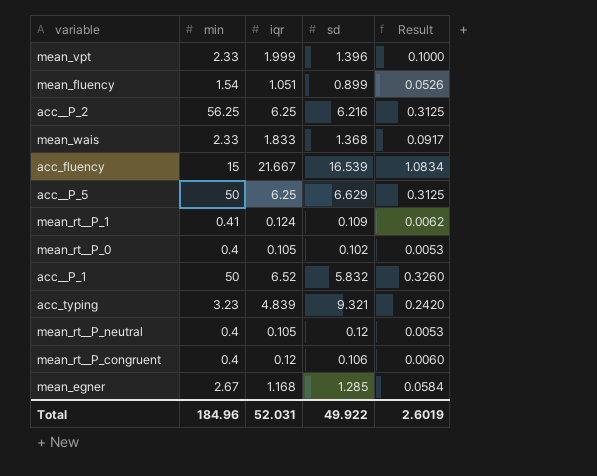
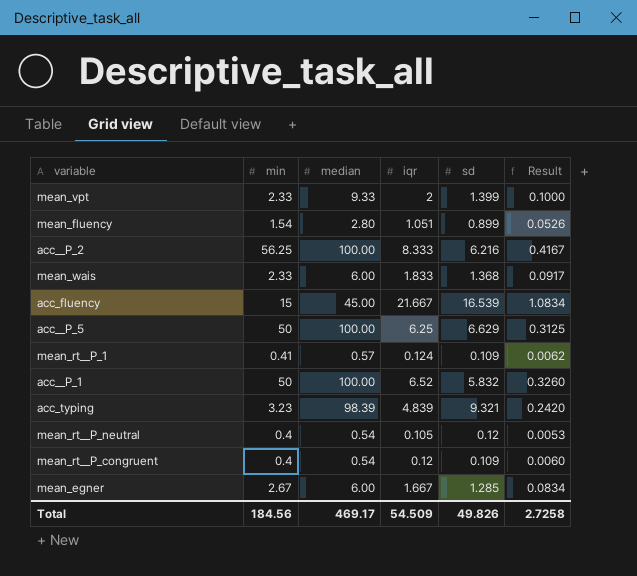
column median | position: none -> 3
row mean_rt__P_0: 0.4 | 0.105 | 0.102 | 0.0053 -> none
mean_vpt | iqr: 1.999 -> 2
mean_vpt | sd: 1.396 -> 1.399
acc__P_2 | iqr: 6.25 -> 8.333
acc__P_2 | Result: 0.3125 -> 0.4167
mean_rt__P_congruent | sd: 0.106 -> 0.109
mean_egner | iqr: 1.168 -> 1.667
mean_egner | Result: 0.0584 -> 0.0834
Total | min: 184.96 -> 184.56
Total | iqr: 52.031 -> 54.509
Total | sd: 49.922 -> 49.826
Total | Result: 2.6019 -> 2.7258

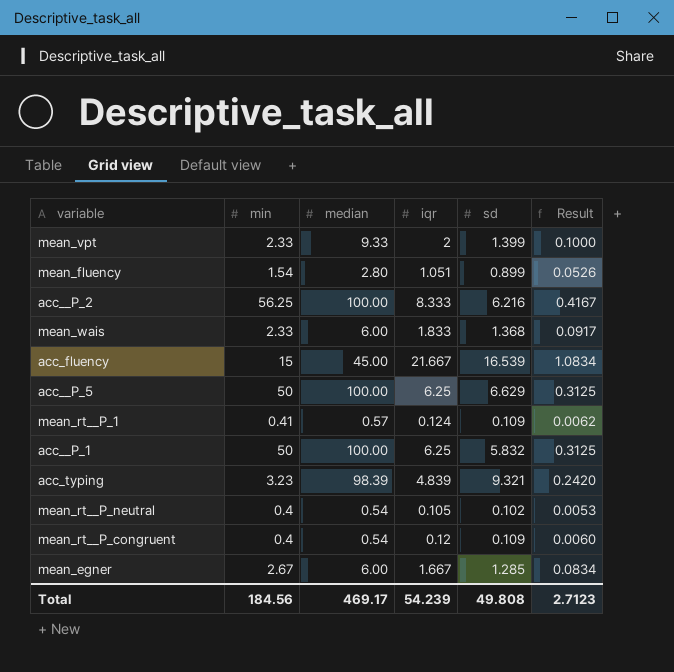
acc__P_1 | iqr: 6.52 -> 6.25
acc__P_1 | Result: 0.3260 -> 0.3125
mean_rt__P_neutral | sd: 0.12 -> 0.102
Total | iqr: 54.509 -> 54.239
Total | sd: 49.826 -> 49.808
Total | Result: 2.7258 -> 2.7123

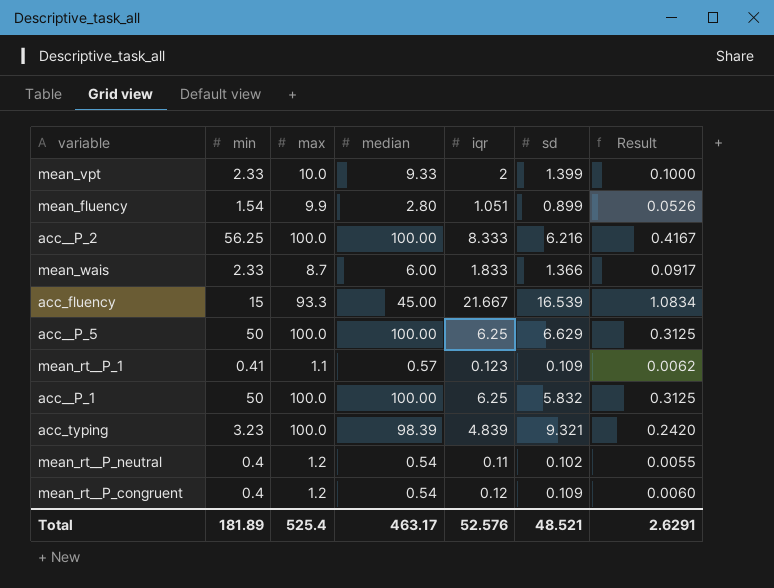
column max | position: none -> 3
row mean_egner: 2.67 | 6.00 | 1.667 | 1.285 | 0.0834 -> none
mean_wais | sd: 1.368 -> 1.366
mean_rt__P_1 | iqr: 0.124 -> 0.123
mean_rt__P_neutral | iqr: 0.105 -> 0.11
mean_rt__P_neutral | Result: 0.0053 -> 0.0055
Total | min: 184.56 -> 181.89
Total | median: 469.17 -> 463.17
Total | iqr: 54.239 -> 52.576
Total | sd: 49.808 -> 48.521
Total | Result: 2.7123 -> 2.6291

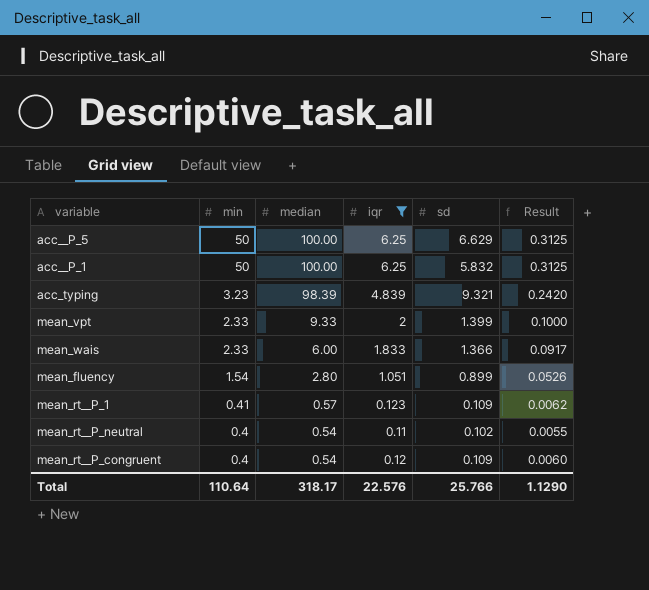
filter: none -> iqr <= 6.25
row order: none -> min descending
column max | position: 3 -> none
Total | min: 181.89 -> 110.64
Total | median: 463.17 -> 318.17
Total | iqr: 52.576 -> 22.576
Total | sd: 48.521 -> 25.766
Total | Result: 2.6291 -> 1.1290

